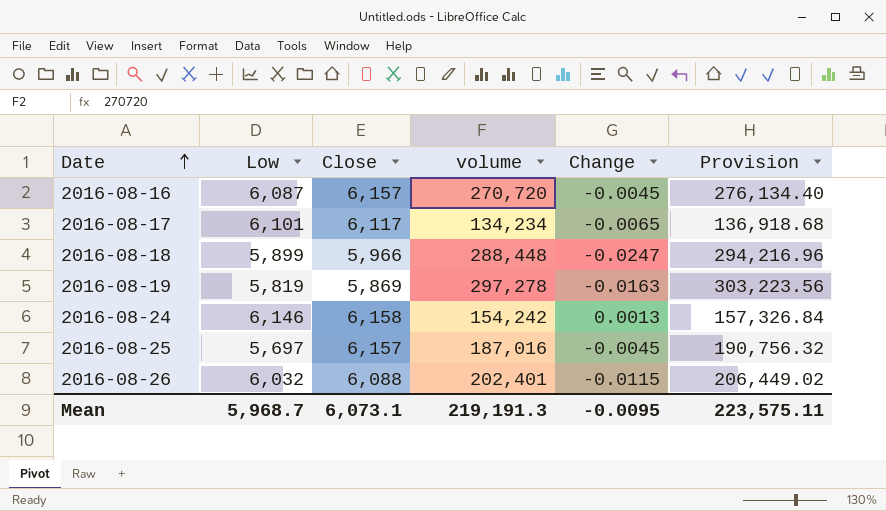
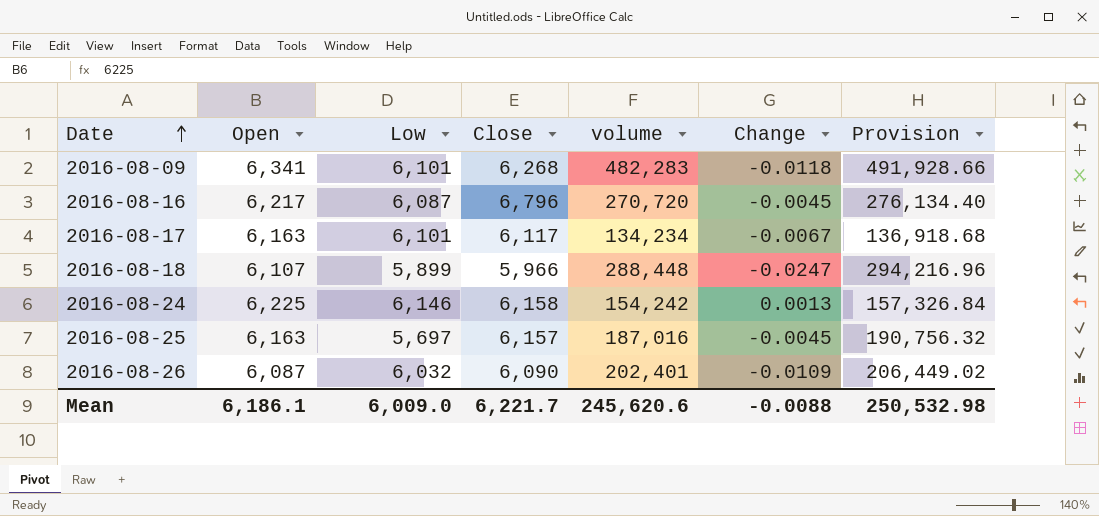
column Open | position: none -> 2
row 2016-08-19: 5,819 | 5,869 | 297,278 | -0.0163 | 303,223.56 -> none
row 2016-08-09: none -> 6,341 | 6,101 | 6,268 | 482,283 | -0.0118 | 491,928.66
2016-08-16 | Close: 6,157 -> 6,796
2016-08-17 | Change: -0.0065 -> -0.0067
2016-08-26 | Close: 6,088 -> 6,090
2016-08-26 | Change: -0.0115 -> -0.0109
Mean | Low: 5,968.7 -> 6,009.0
Mean | Close: 6,073.1 -> 6,221.7
Mean | volume: 219,191.3 -> 245,620.6
Mean | Change: -0.0095 -> -0.0088
Mean | Provision: 223,575.11 -> 250,532.98

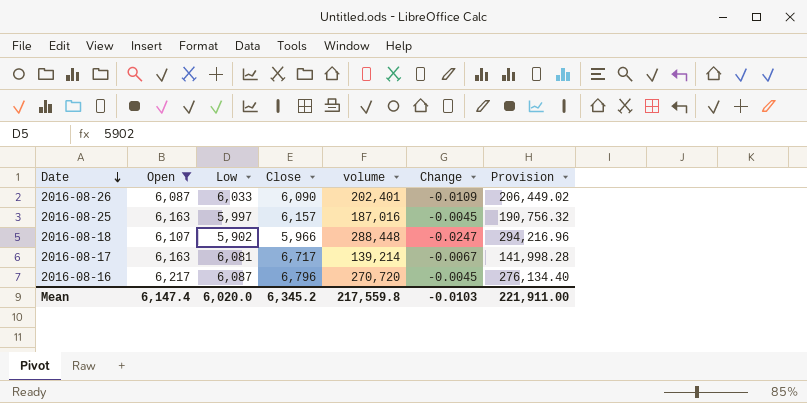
filter: none -> Open <= 6,217
row order: Date ascending -> Date descending
2016-08-26 | Low: 6,032 -> 6,033
2016-08-25 | Low: 5,697 -> 5,997
2016-08-18 | Low: 5,899 -> 5,902
2016-08-17 | Low: 6,101 -> 6,081
2016-08-17 | Close: 6,117 -> 6,717
2016-08-17 | volume: 134,234 -> 139,214
2016-08-17 | Provision: 136,918.68 -> 141,998.28
Mean | Open: 6,186.1 -> 6,147.4
Mean | Low: 6,009.0 -> 6,020.0
Mean | Close: 6,221.7 -> 6,345.2
Mean | volume: 245,620.6 -> 217,559.8
Mean | Change: -0.0088 -> -0.0103
Mean | Provision: 250,532.98 -> 221,911.00

